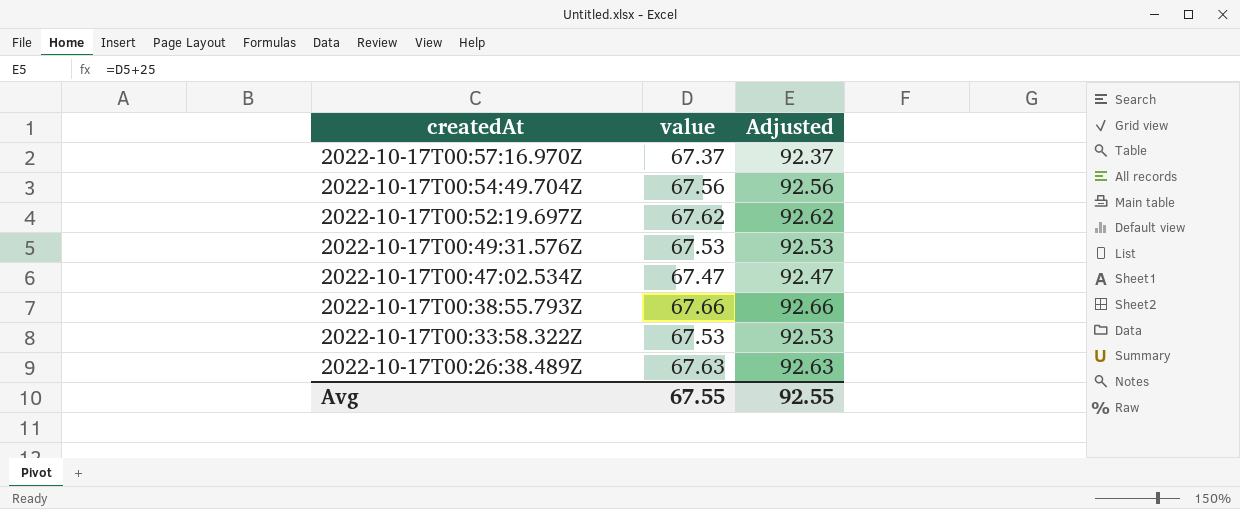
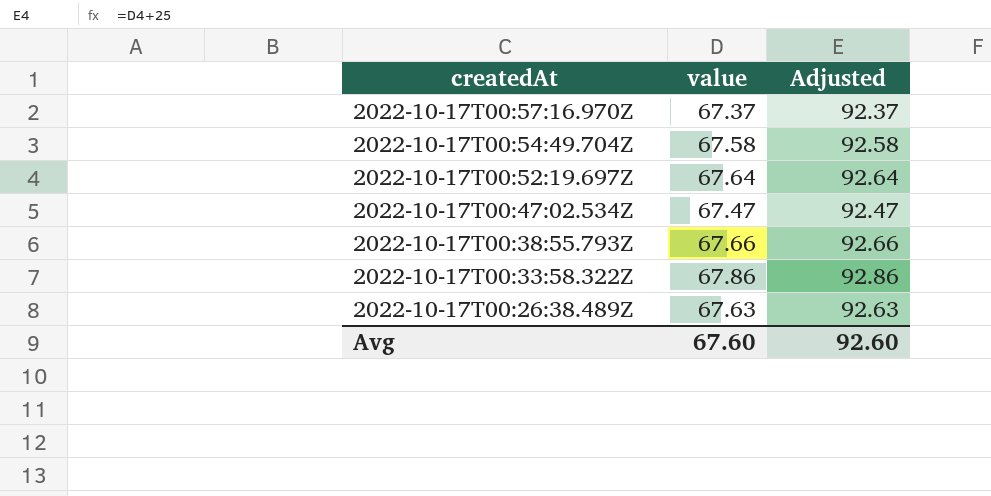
row 2022-10-17T00:49:31.576Z: 67.53 | 92.53 -> none
2022-10-17T00:54:49.704Z | value: 67.56 -> 67.58
2022-10-17T00:54:49.704Z | Adjusted: 92.56 -> 92.58
2022-10-17T00:52:19.697Z | value: 67.62 -> 67.64
2022-10-17T00:52:19.697Z | Adjusted: 92.62 -> 92.64
2022-10-17T00:33:58.322Z | value: 67.53 -> 67.86
2022-10-17T00:33:58.322Z | Adjusted: 92.53 -> 92.86
Avg | value: 67.55 -> 67.60
Avg | Adjusted: 92.55 -> 92.60

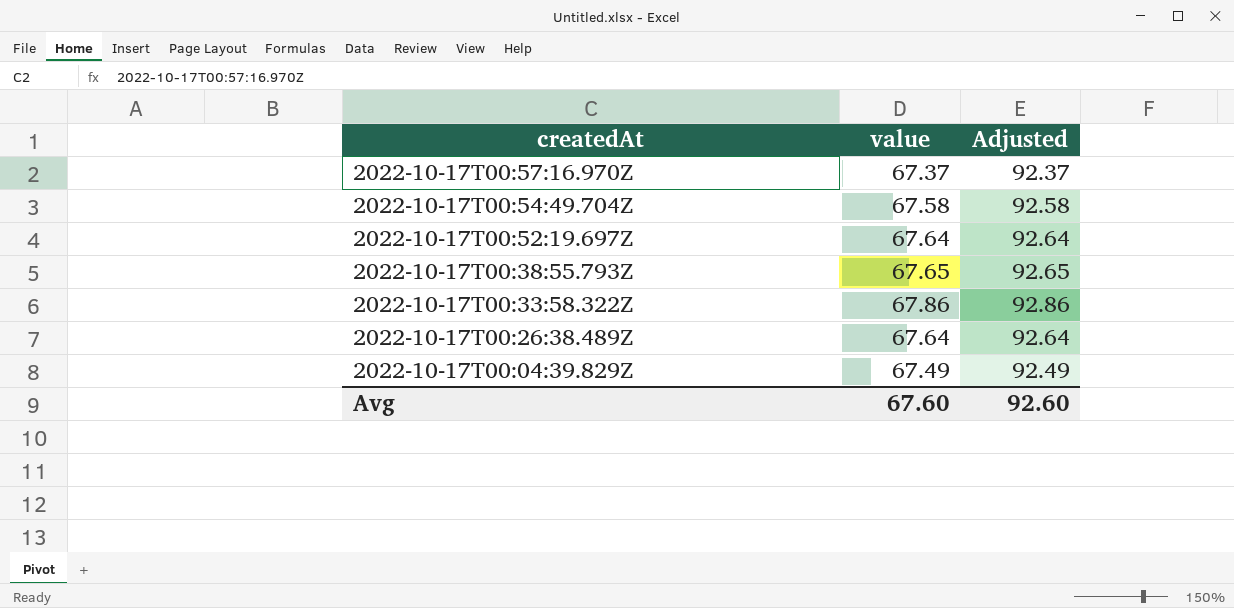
row 2022-10-17T00:47:02.534Z: 67.47 | 92.47 -> none
2022-10-17T00:38:55.793Z | value: 67.66 -> 67.65
2022-10-17T00:38:55.793Z | Adjusted: 92.66 -> 92.65
2022-10-17T00:26:38.489Z | value: 67.63 -> 67.64
2022-10-17T00:26:38.489Z | Adjusted: 92.63 -> 92.64
row 2022-10-17T00:04:39.829Z: none -> 67.49 | 92.49

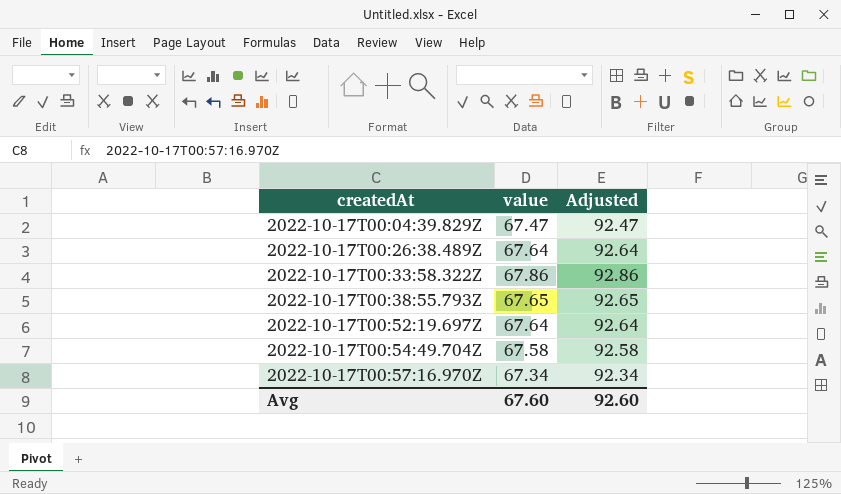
row order: createdAt descending -> createdAt ascending
2022-10-17T00:04:39.829Z | value: 67.49 -> 67.47
2022-10-17T00:04:39.829Z | Adjusted: 92.49 -> 92.47
2022-10-17T00:57:16.970Z | value: 67.37 -> 67.34
2022-10-17T00:57:16.970Z | Adjusted: 92.37 -> 92.34

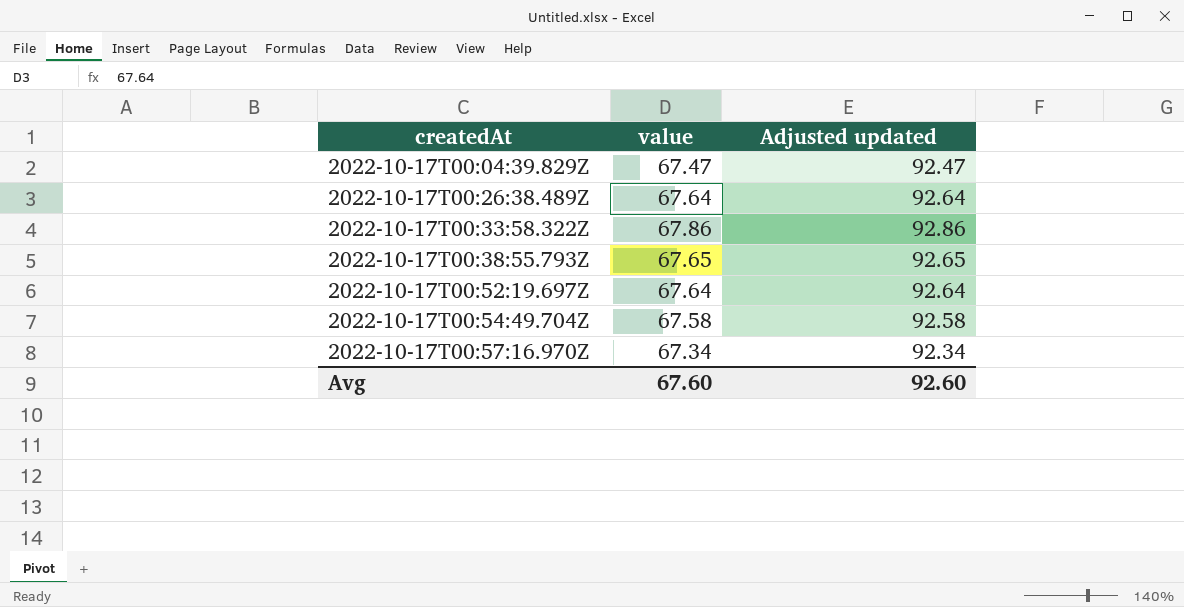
column name: Adjusted -> Adjusted updated

